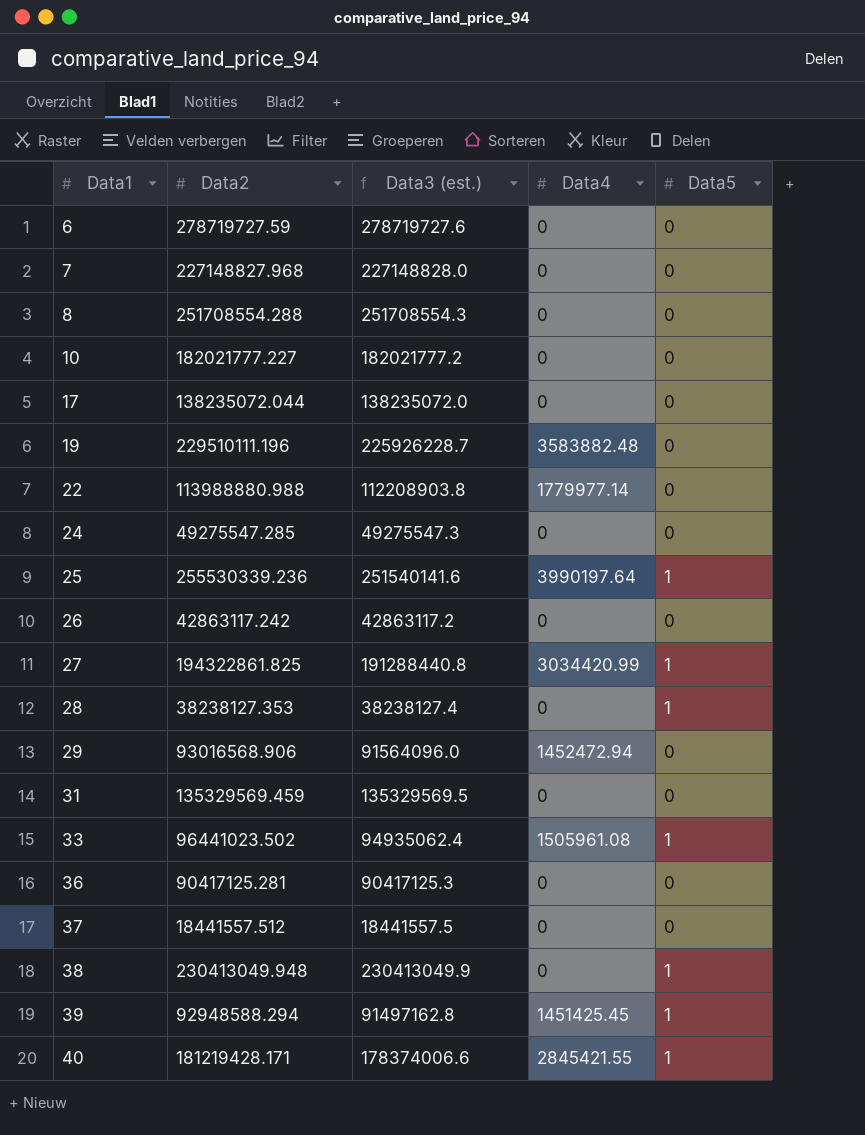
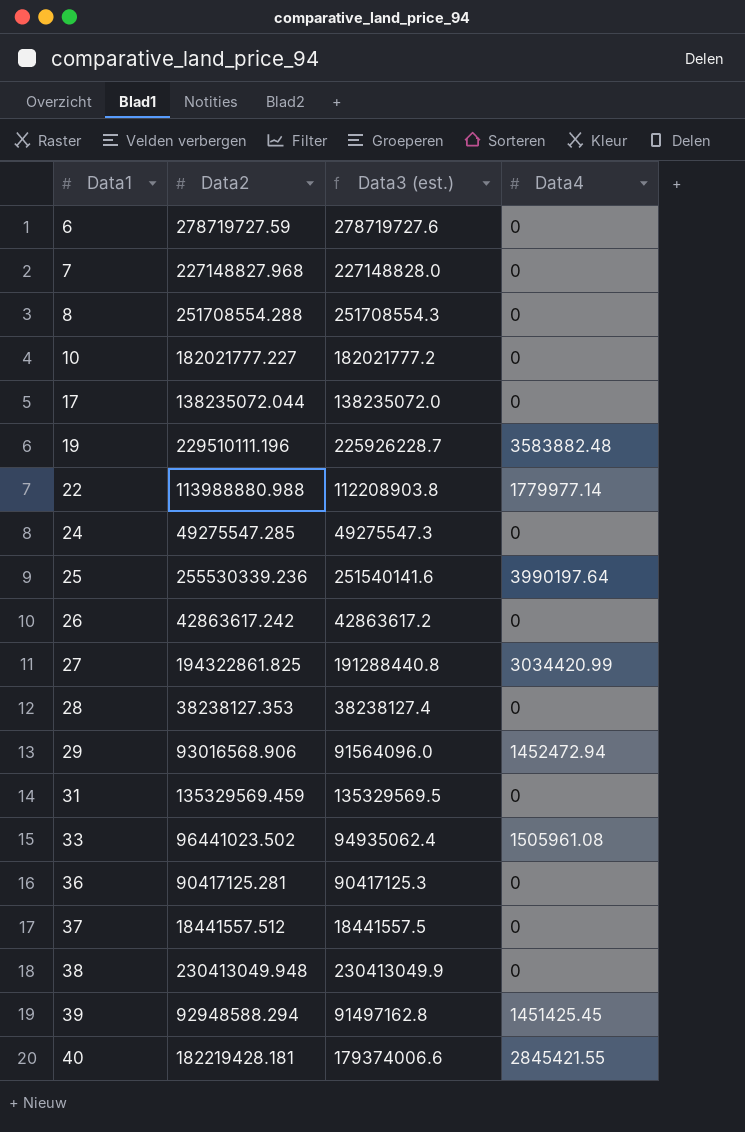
column Data5 | position: 5 -> none
26 | Data2: 42863117.242 -> 42863617.242
26 | Data3 (est.): 42863117.2 -> 42863617.2
40 | Data2: 181219428.171 -> 182219428.181
40 | Data3 (est.): 178374006.6 -> 179374006.6

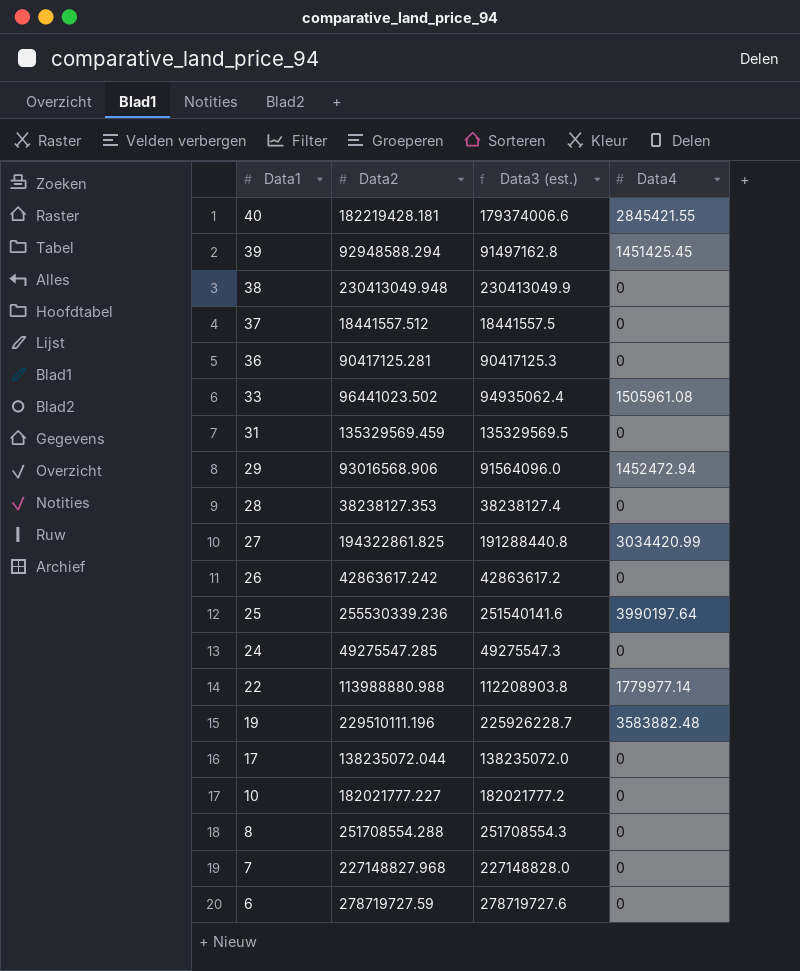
row order: Data1 ascending -> Data1 descending

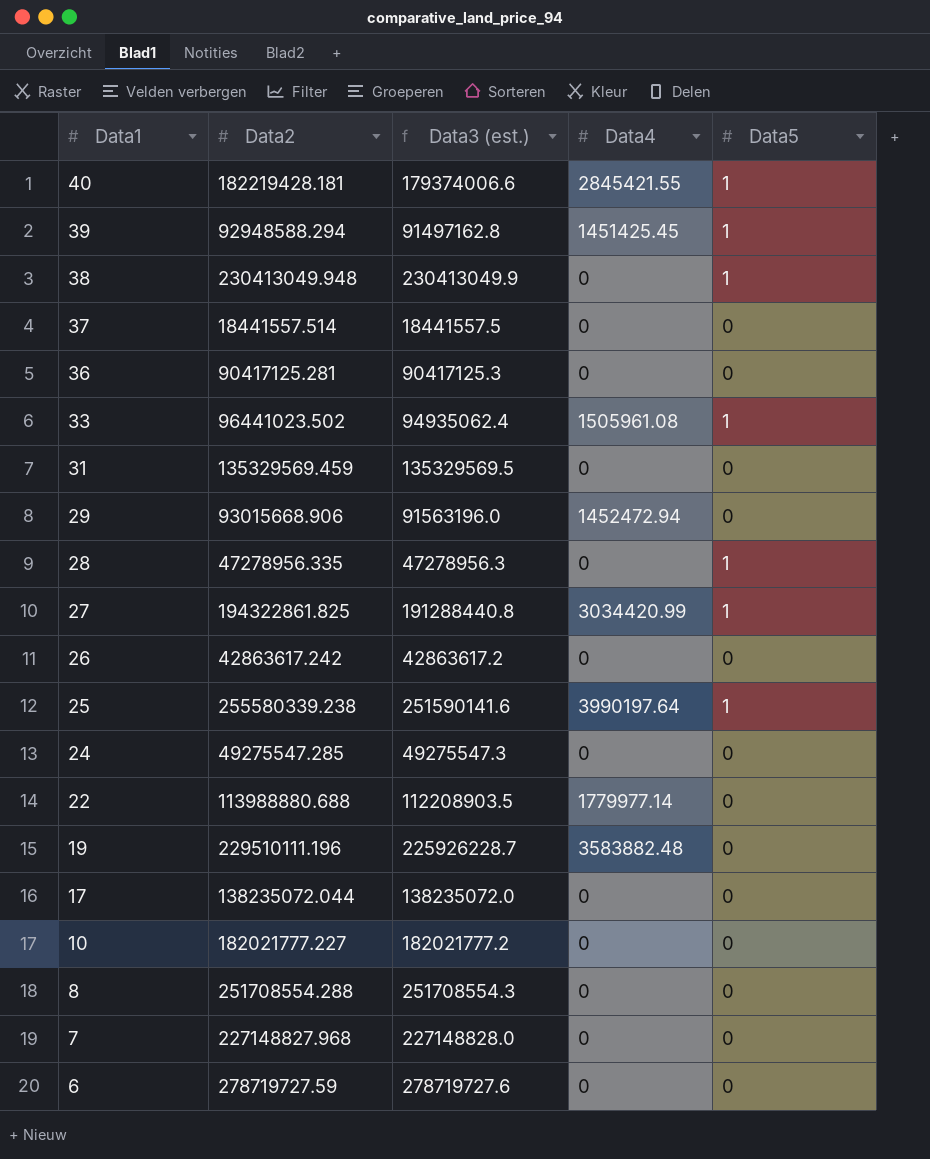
column Data5 | position: none -> 5
37 | Data2: 18441557.512 -> 18441557.514
29 | Data2: 93016568.906 -> 93015668.906
29 | Data3 (est.): 91564096.0 -> 91563196.0
28 | Data2: 38238127.353 -> 47278956.335
28 | Data3 (est.): 38238127.4 -> 47278956.3
25 | Data2: 255530339.236 -> 255580339.238
25 | Data3 (est.): 251540141.6 -> 251590141.6
22 | Data2: 113988880.988 -> 113988880.688
22 | Data3 (est.): 112208903.8 -> 112208903.5

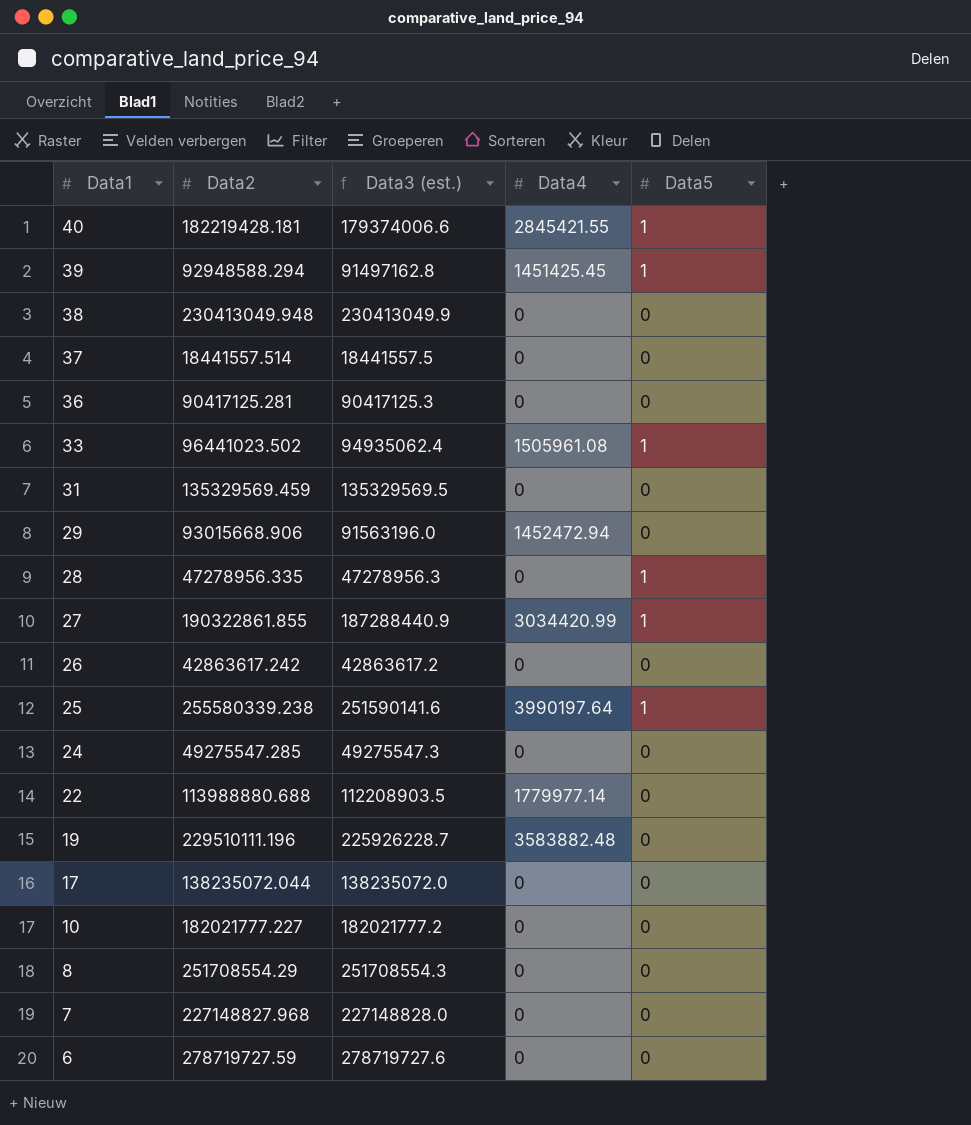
38 | Data5: 1 -> 0
27 | Data2: 194322861.825 -> 190322861.855
27 | Data3 (est.): 191288440.8 -> 187288440.9
8 | Data2: 251708554.288 -> 251708554.29

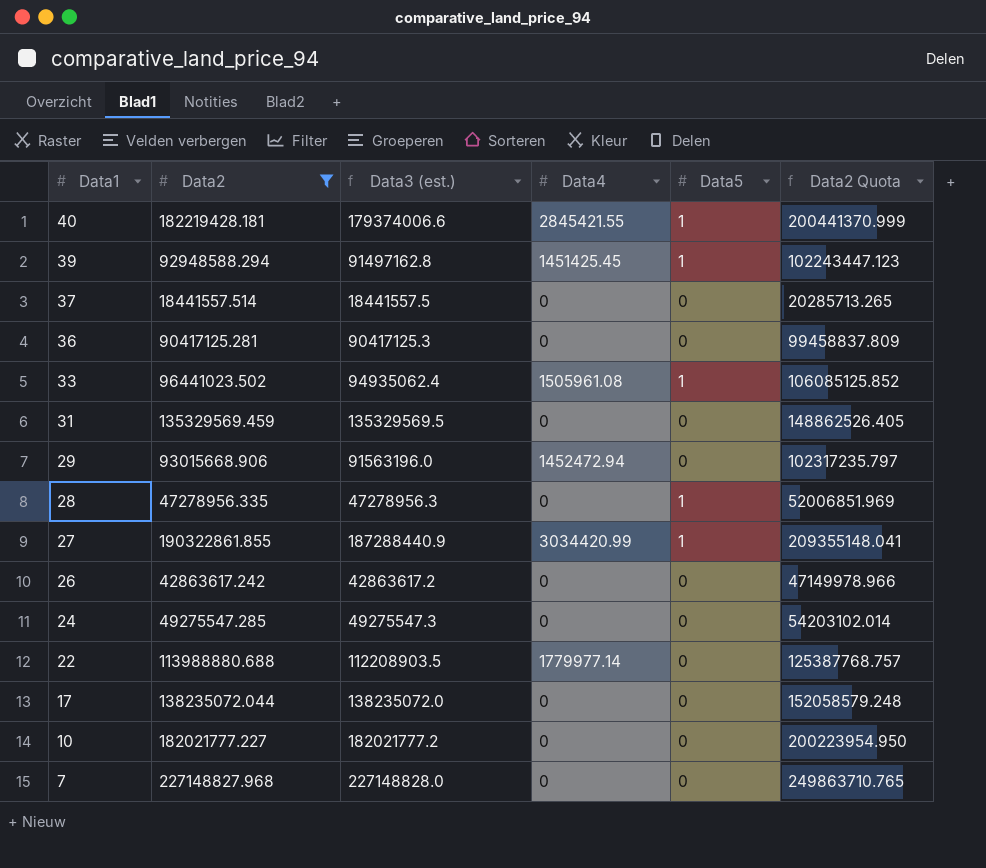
filter: none -> Data2 <= 227148827.968
column Data2 Quota | formula: none -> [Data2] * 1.1

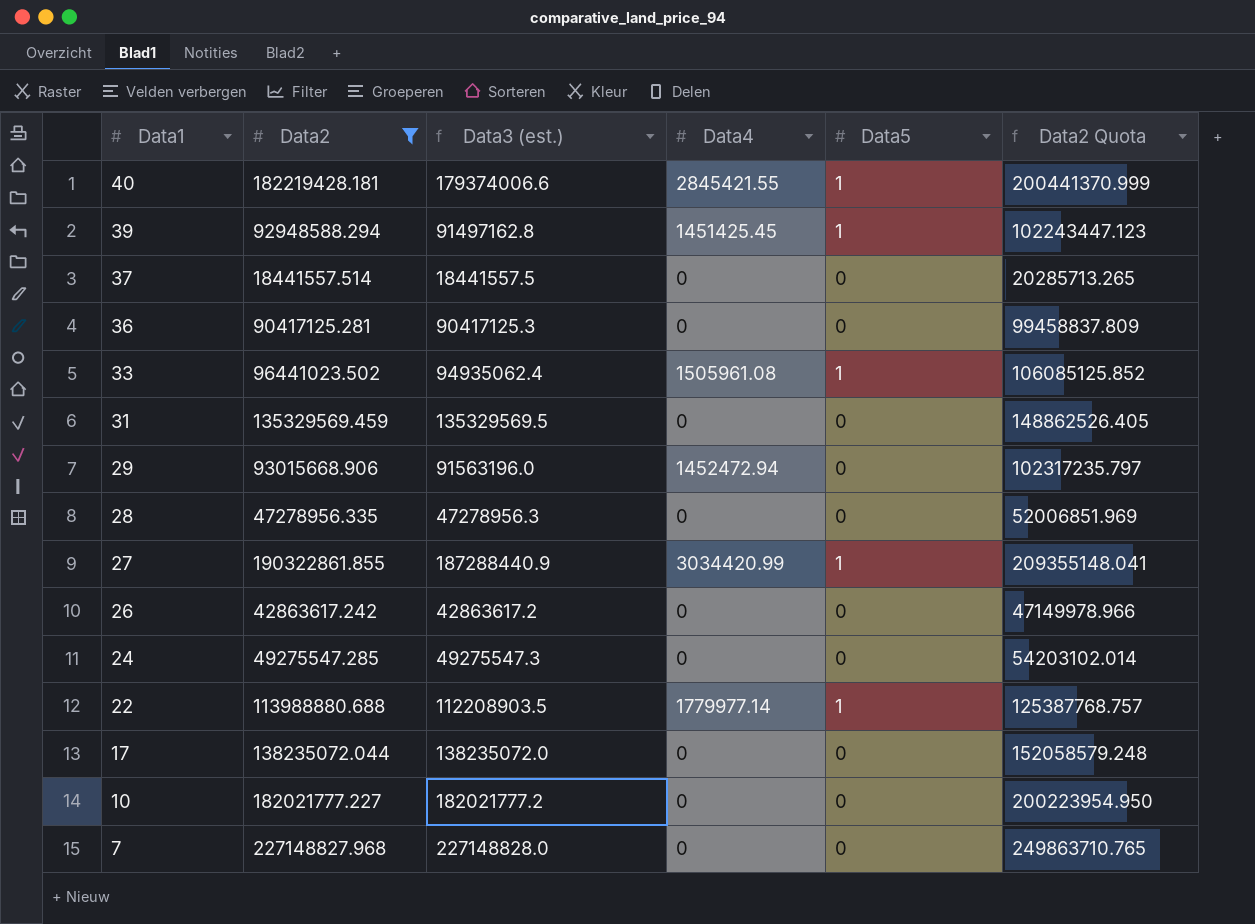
28 | Data5: 1 -> 0
22 | Data5: 0 -> 1

